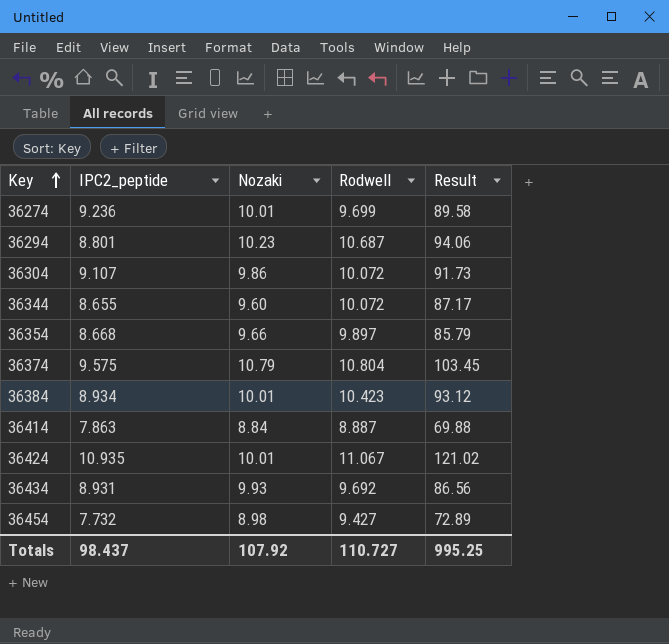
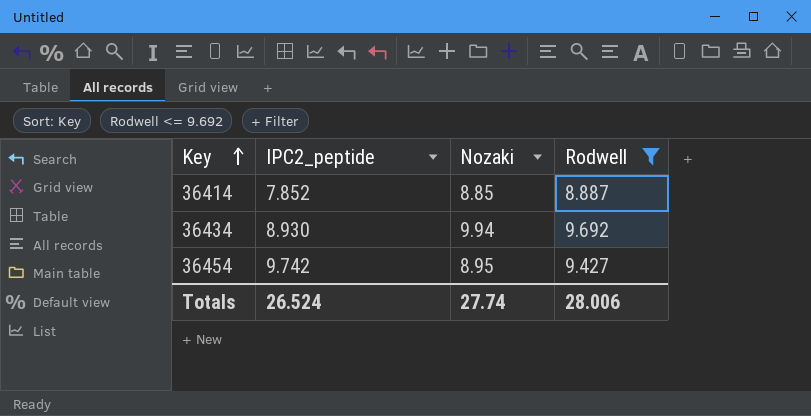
filter: none -> Rodwell <= 9.692
column Result | formula: [IPC2_peptide] * [Rodwell] -> none
36414 | IPC2_peptide: 7.863 -> 7.852
36414 | Nozaki: 8.84 -> 8.85
36434 | IPC2_peptide: 8.931 -> 8.930
36434 | Nozaki: 9.93 -> 9.94
36454 | IPC2_peptide: 7.732 -> 9.742
36454 | Nozaki: 8.98 -> 8.95
Totals | IPC2_peptide: 98.437 -> 26.524
Totals | Nozaki: 107.92 -> 27.74
Totals | Rodwell: 110.727 -> 28.006

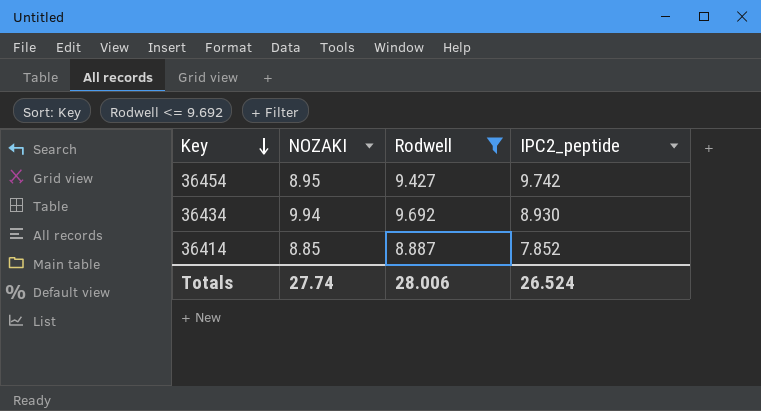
row order: Key ascending -> Key descending
column name: Nozaki -> NOZAKI
column IPC2_peptide | position: 2 -> 4

